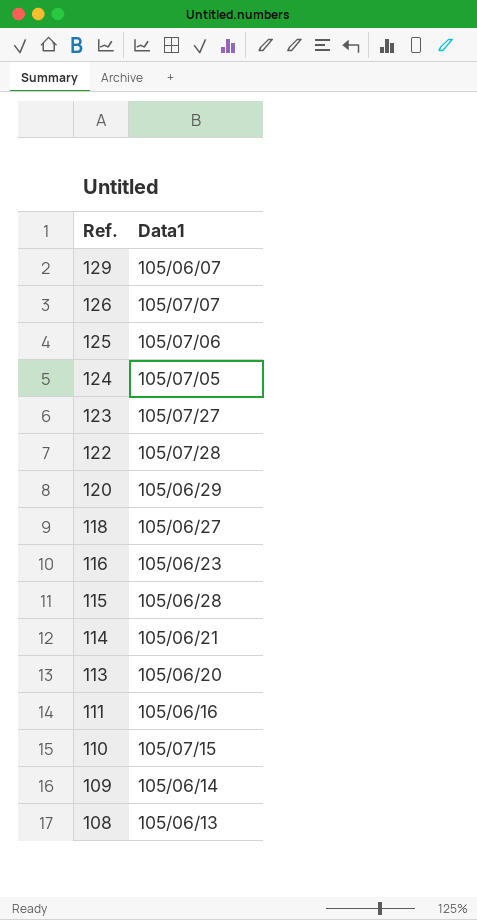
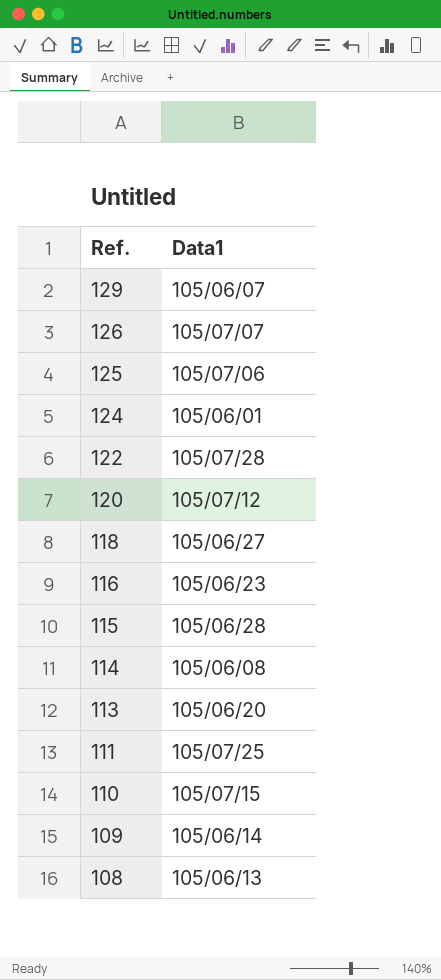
row 123: 105/07/27 -> none
124 | Data1: 105/07/05 -> 105/06/01
120 | Data1: 105/06/29 -> 105/07/12
114 | Data1: 105/06/21 -> 105/06/08
111 | Data1: 105/06/16 -> 105/07/25

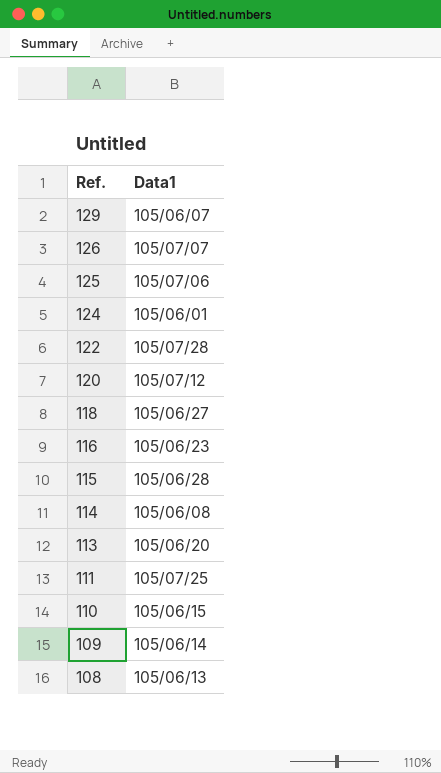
110 | Data1: 105/07/15 -> 105/06/15

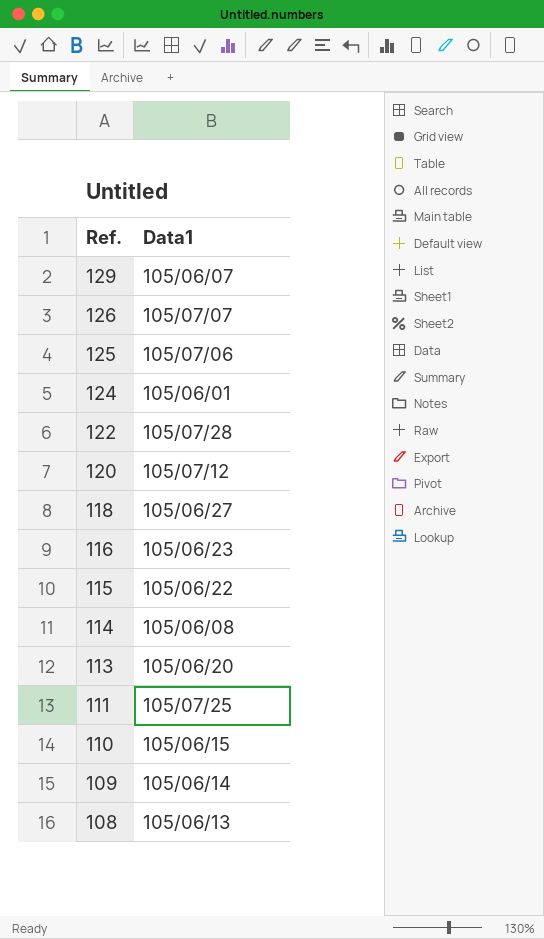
115 | Data1: 105/06/28 -> 105/06/22

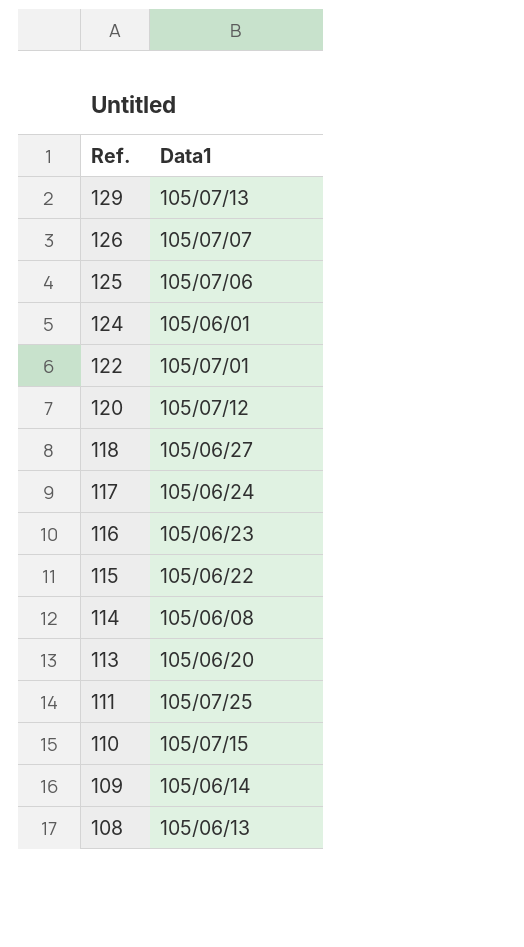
129 | Data1: 105/06/07 -> 105/07/13
122 | Data1: 105/07/28 -> 105/07/01
row 117: none -> 105/06/24
110 | Data1: 105/06/15 -> 105/07/15

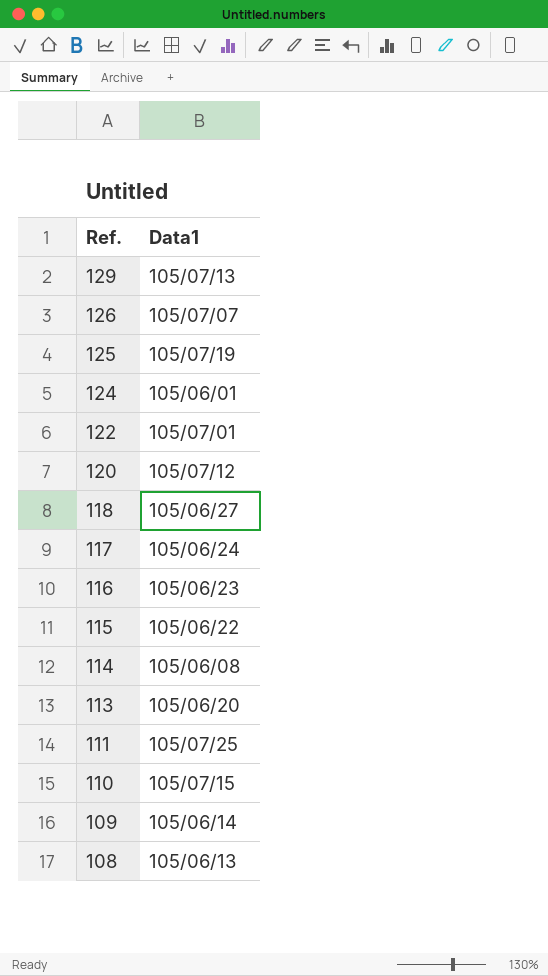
125 | Data1: 105/07/06 -> 105/07/19

